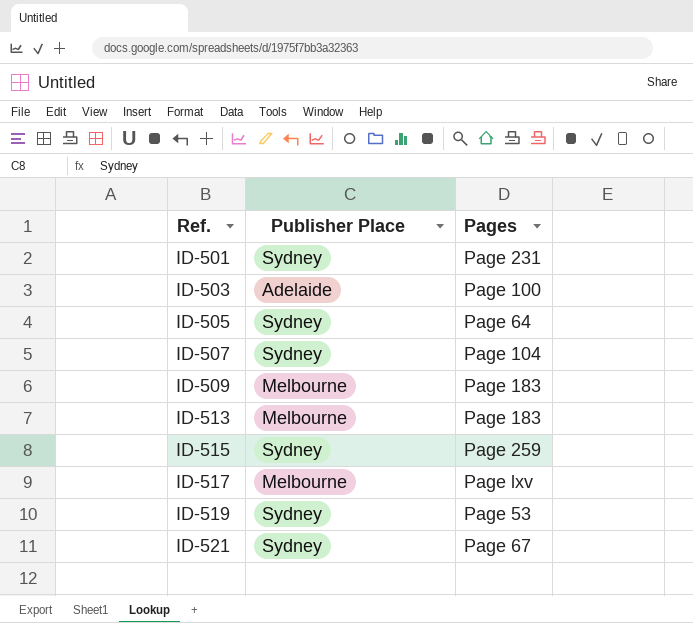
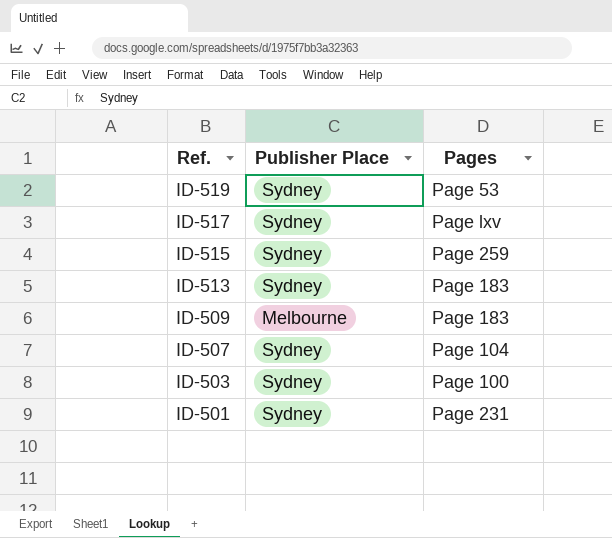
row order: Ref. ascending -> Ref. descending
row ID-505: Sydney | Page 64 -> none
row ID-521: Sydney | Page 67 -> none
ID-517 | Publisher Place: Melbourne -> Sydney
ID-513 | Publisher Place: Melbourne -> Sydney
ID-503 | Publisher Place: Adelaide -> Sydney

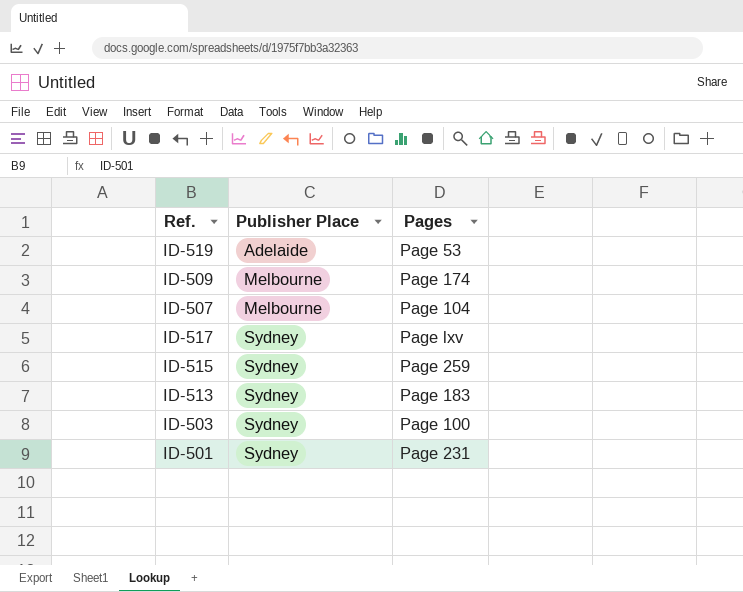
row order: Ref. descending -> Publisher Place ascending
ID-519 | Publisher Place: Sydney -> Adelaide
ID-509 | Pages: Page 183 -> Page 174
ID-507 | Publisher Place: Sydney -> Melbourne

